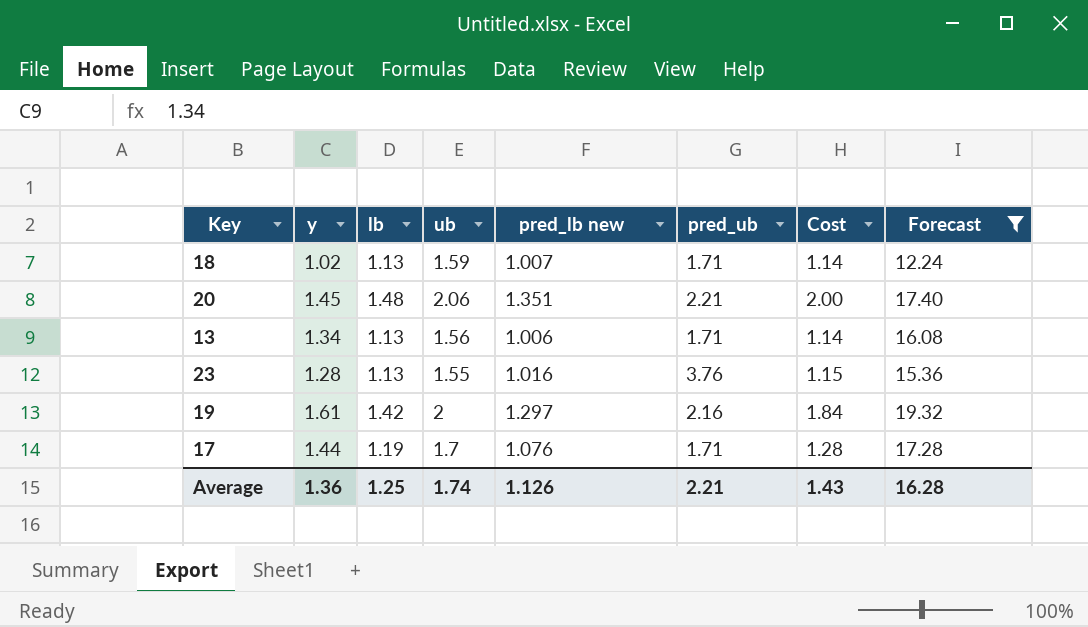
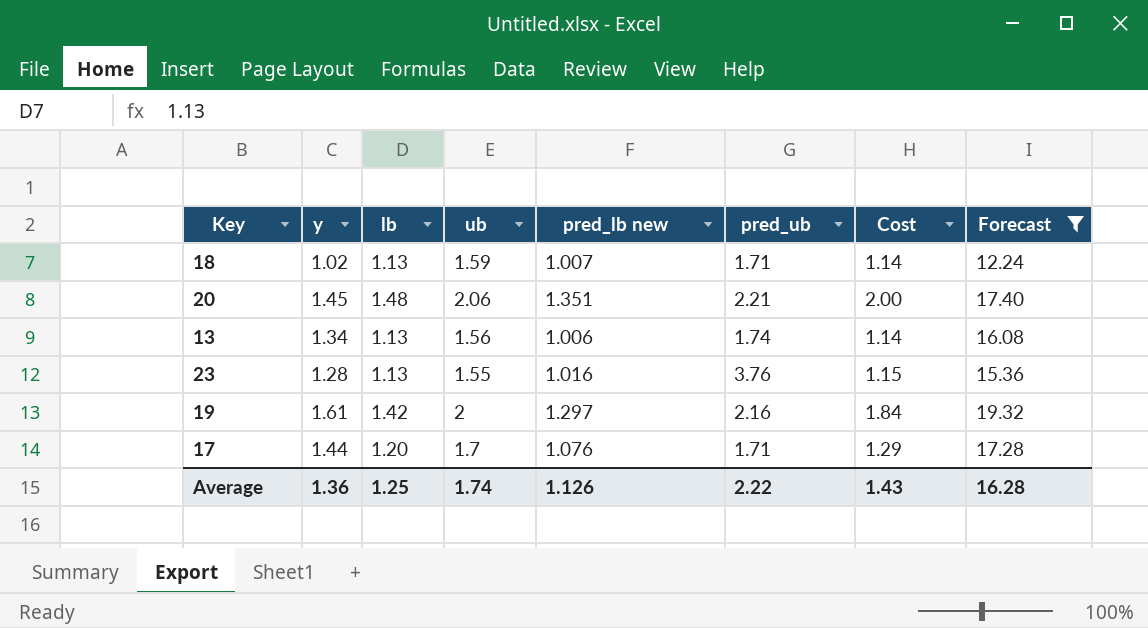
13 | pred_ub: 1.71 -> 1.74
17 | lb: 1.19 -> 1.20
17 | Cost: 1.28 -> 1.29
Average | pred_ub: 2.21 -> 2.22

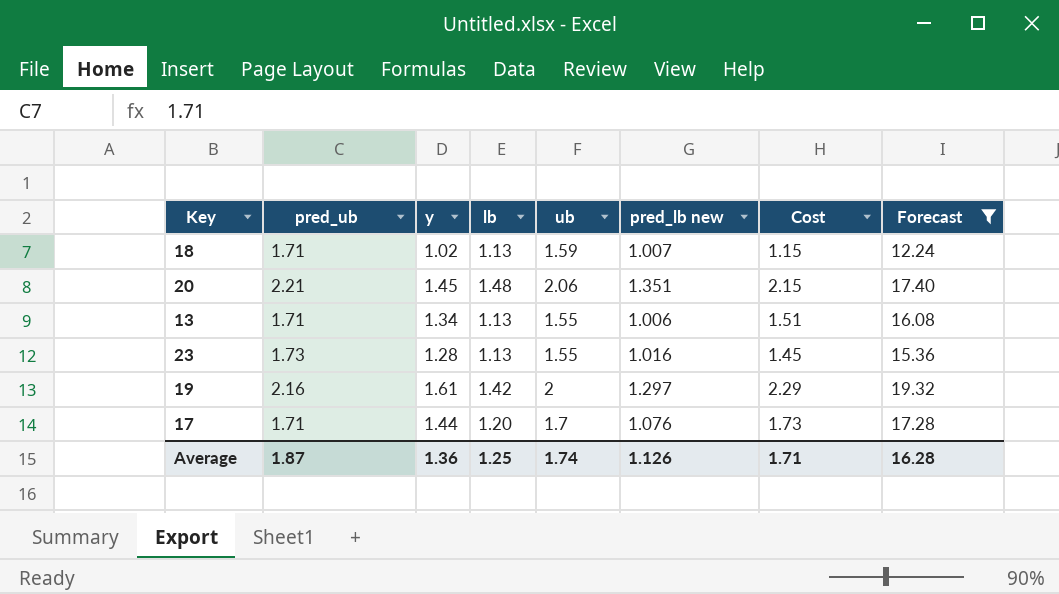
column pred_ub | position: 6 -> 2
column Cost | formula: [lb] * [pred_lb new] -> [y] * [lb]
13 | pred_ub: 1.74 -> 1.71
13 | ub: 1.56 -> 1.55
23 | pred_ub: 3.76 -> 1.73
Average | pred_ub: 2.22 -> 1.87
Average | Cost: 1.43 -> 1.71

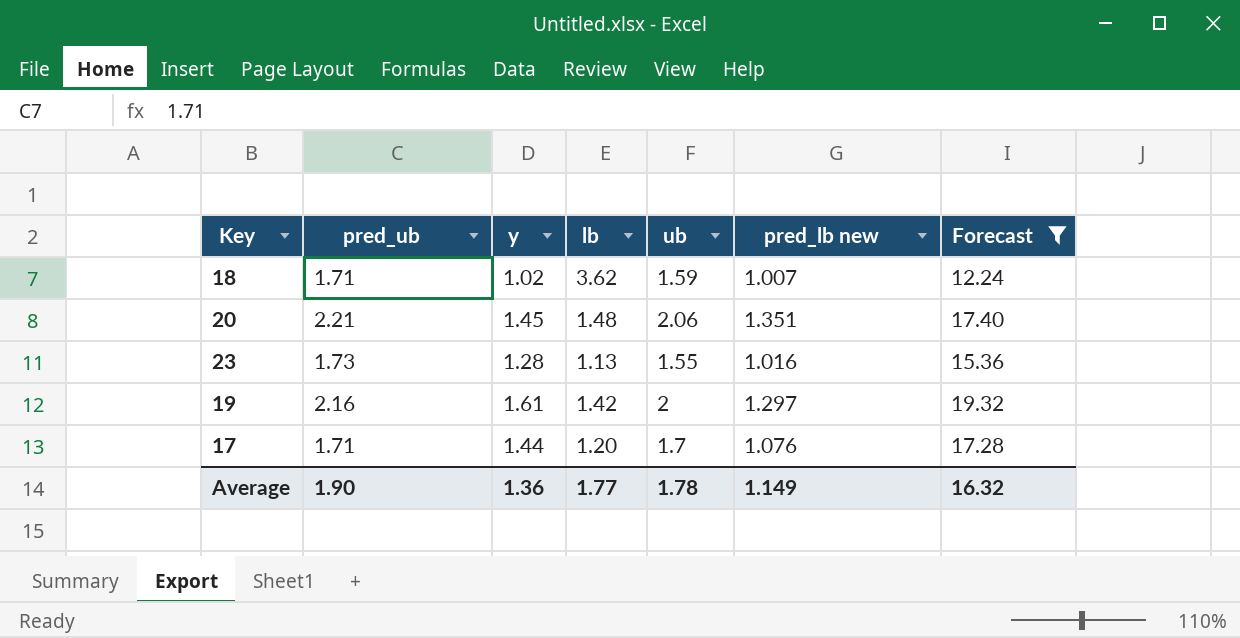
column Cost | formula: [y] * [lb] -> none
row 13: 1.71 | 1.34 | 1.13 | 1.55 | 1.006 | 1.51 | 16.08 -> none
18 | lb: 1.13 -> 3.62
Average | pred_ub: 1.87 -> 1.90
Average | lb: 1.25 -> 1.77
Average | ub: 1.74 -> 1.78
Average | pred_lb new: 1.126 -> 1.149
Average | Forecast: 16.28 -> 16.32

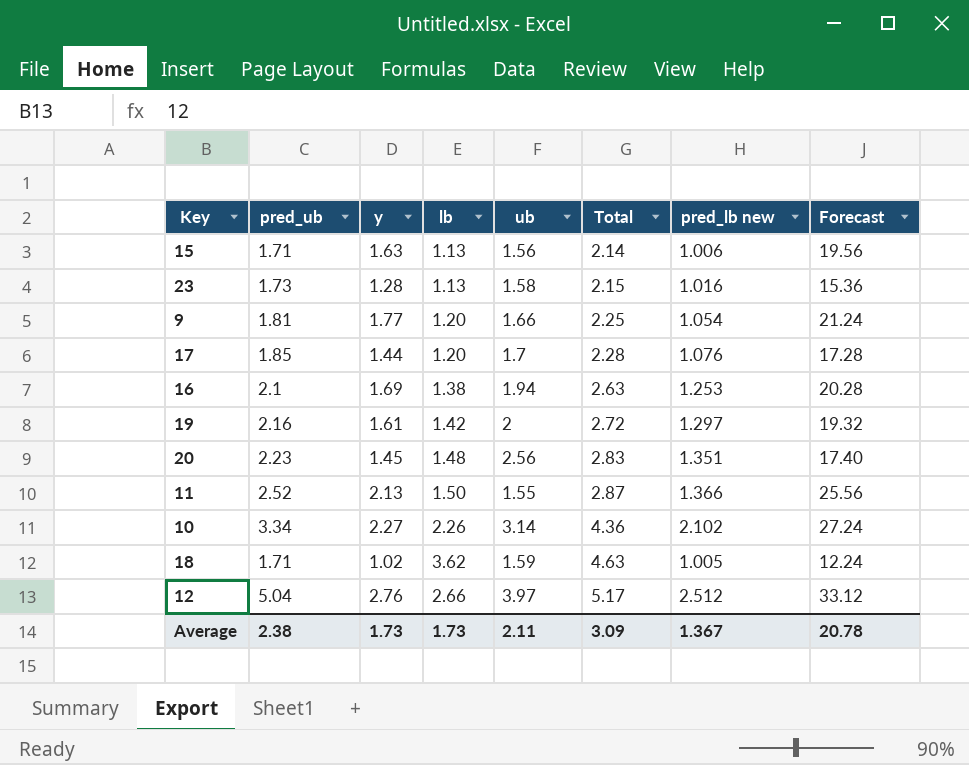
filter: Forecast <= 19.32 -> none
row order: none -> Total ascending
column Total | formula: none -> [lb] + [pred_lb new]
23 | ub: 1.55 -> 1.58
17 | pred_ub: 1.71 -> 1.85
20 | pred_ub: 2.21 -> 2.23
20 | ub: 2.06 -> 2.56
18 | pred_lb new: 1.007 -> 1.005
Average | pred_ub: 1.90 -> 2.38
Average | y: 1.36 -> 1.73
Average | lb: 1.77 -> 1.73
Average | ub: 1.78 -> 2.11
Average | pred_lb new: 1.149 -> 1.367
Average | Forecast: 16.32 -> 20.78

